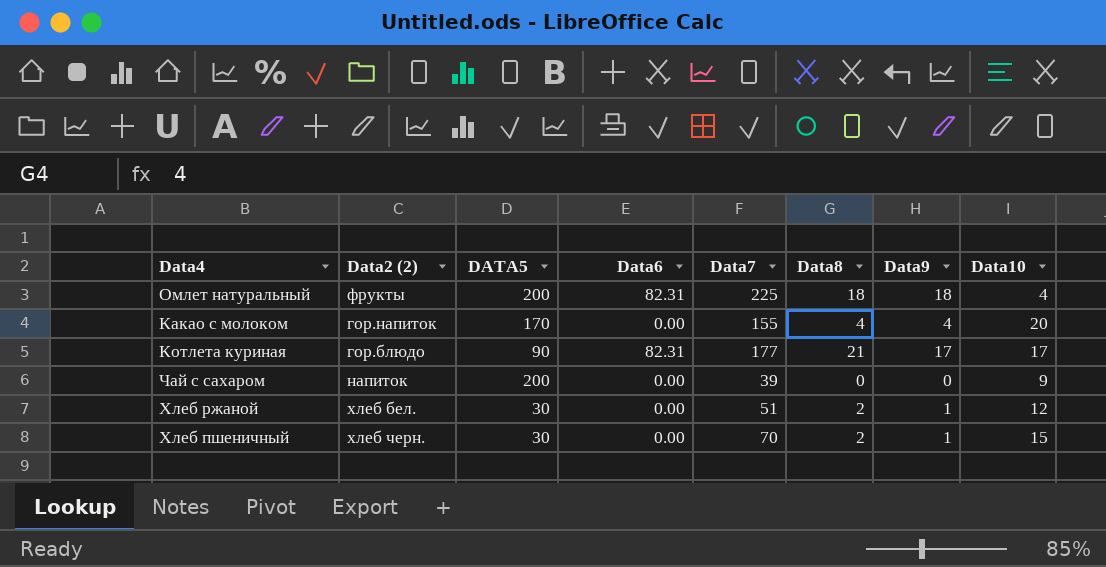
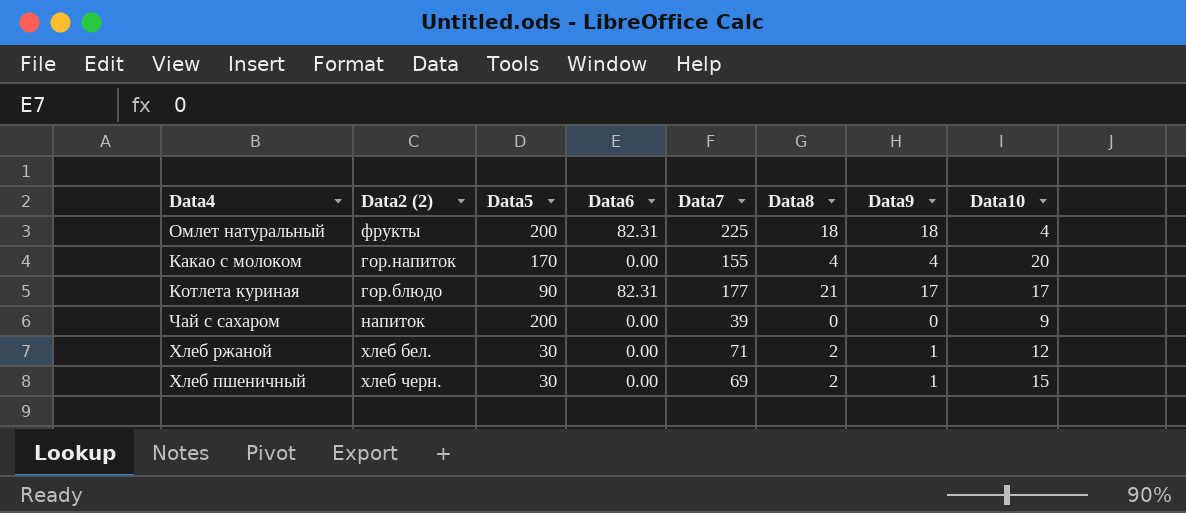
column name: DATA5 -> Data5
Хлеб ржаной | Data7: 51 -> 71
Хлеб пшеничный | Data7: 70 -> 69

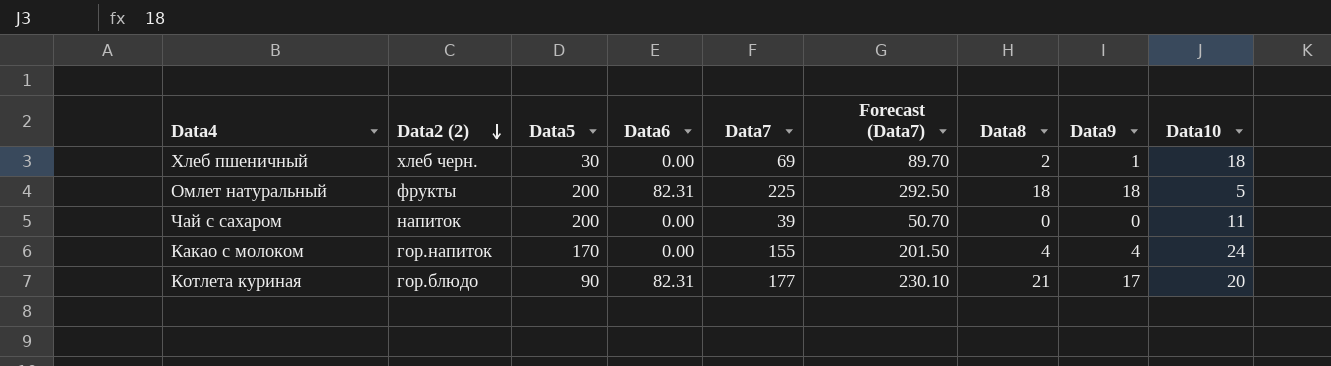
row order: none -> Data2 (2) descending
column Forecast (Data7) | formula: none -> [Data7] * 1.3
row Хлеб ржаной: хлеб бел. | 30 | 0.00 | 71 | 2 | 1 | 12 -> none
Хлеб пшеничный | Data10: 15 -> 18
Омлет натуральный | Data10: 4 -> 5
Чай с сахаром | Data10: 9 -> 11
Какао с молоком | Data10: 20 -> 24
Котлета куриная | Data10: 17 -> 20

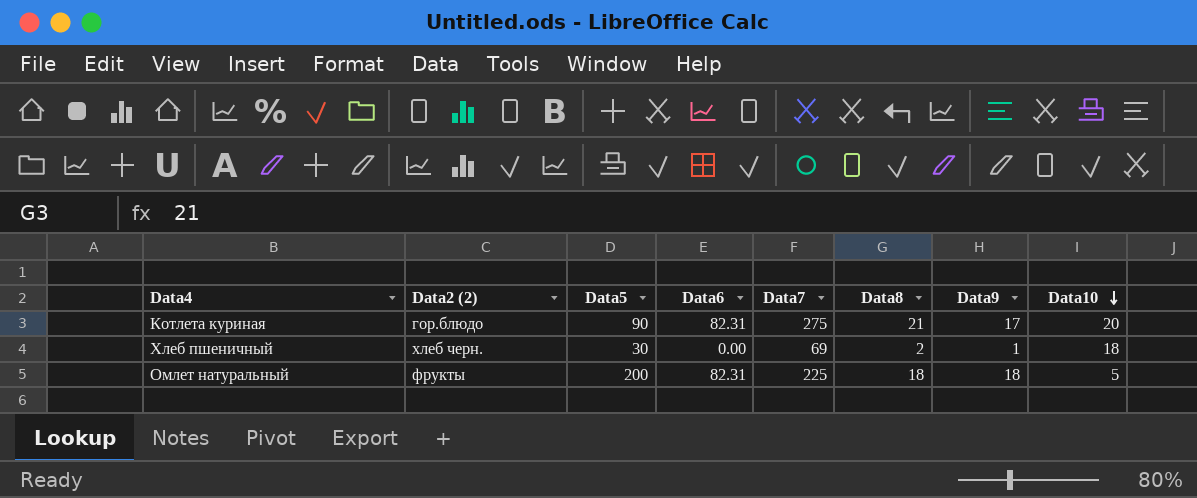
row order: Data2 (2) descending -> Data10 descending
column Forecast (Data7) | formula: [Data7] * 1.3 -> none
row Чай с сахаром: напиток | 200 | 0.00 | 39 | 50.70 | 0 | 0 | 11 -> none
row Какао с молоком: гор.напиток | 170 | 0.00 | 155 | 201.50 | 4 | 4 | 24 -> none
Котлета куриная | Data7: 177 -> 275

